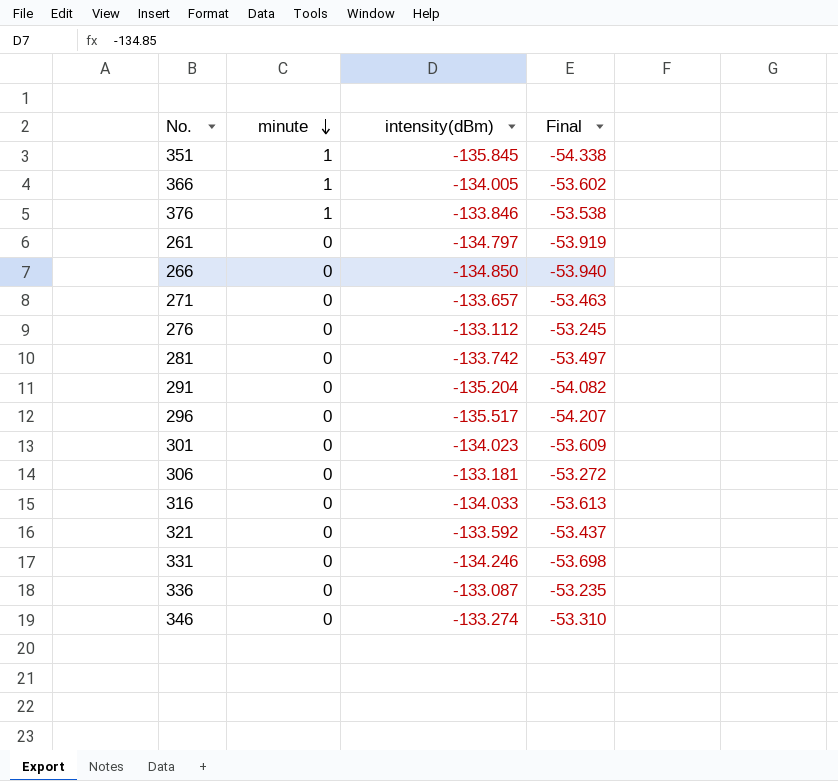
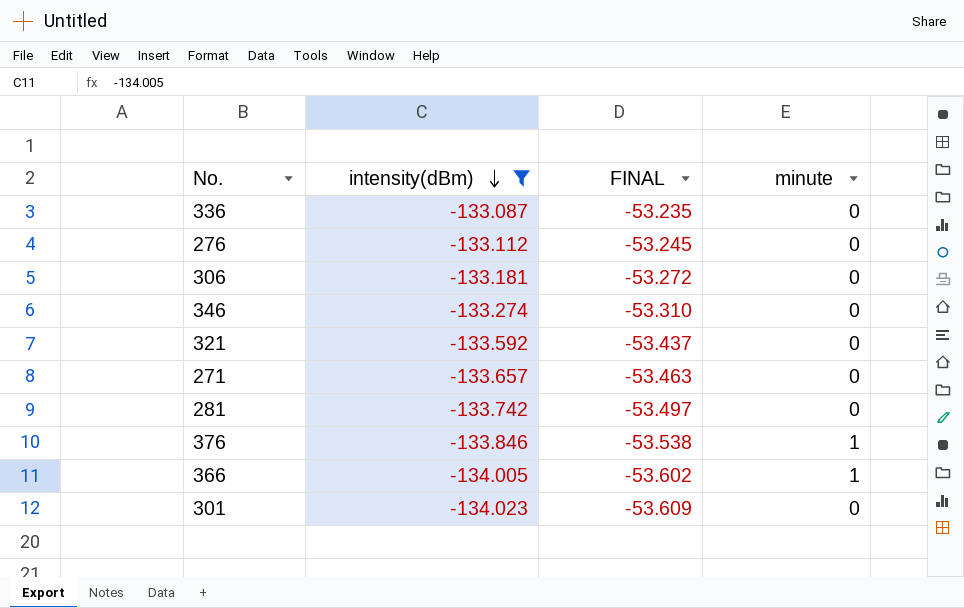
filter: none -> intensity(dBm) >= -134.023
row order: minute descending -> intensity(dBm) descending
column name: Final -> FINAL
column minute | position: 2 -> 4

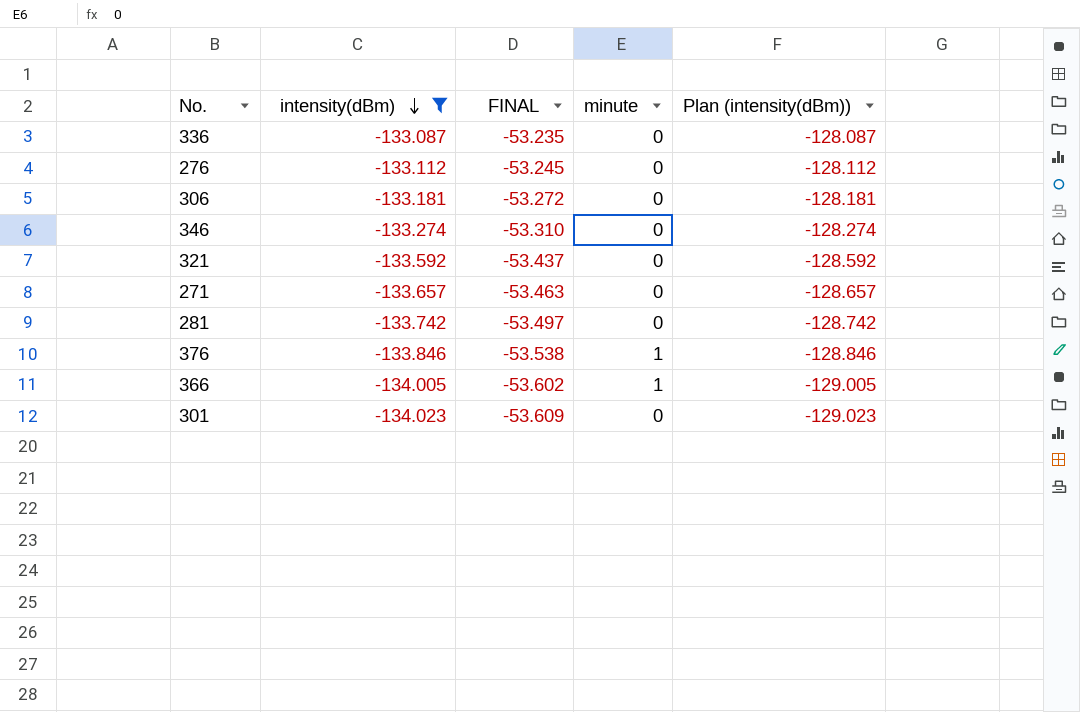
column Plan (intensity(dBm)) | formula: none -> [intensity(dBm)] + 5

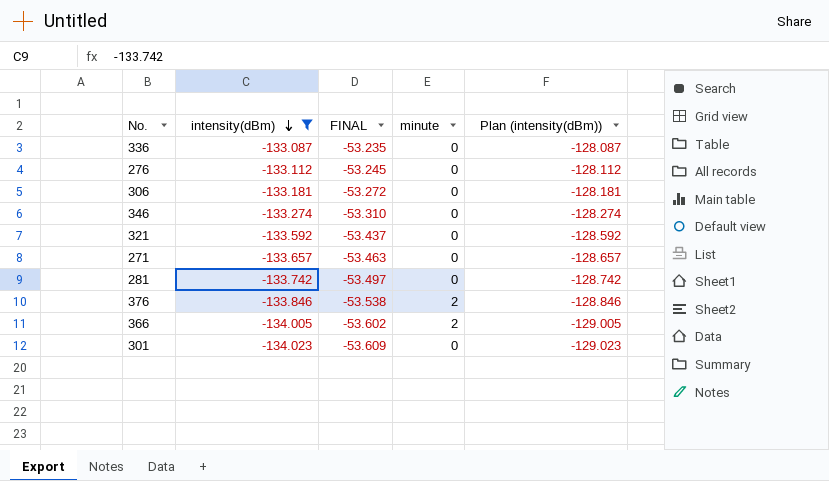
376 | minute: 1 -> 2
366 | minute: 1 -> 2

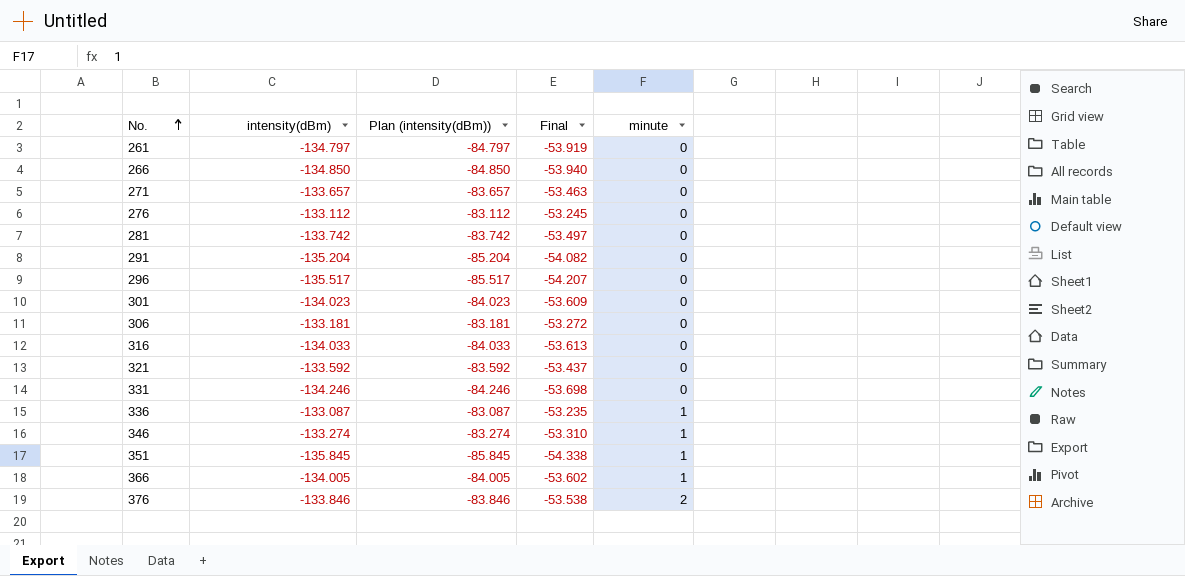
filter: intensity(dBm) >= -134.023 -> none
row order: intensity(dBm) descending -> No. ascending
column Plan (intensity(dBm)) | formula: [intensity(dBm)] + 5 -> [intensity(dBm)] + 50
column Plan (intensity(dBm)) | position: 5 -> 3
column name: FINAL -> Final
336 | minute: 0 -> 1
346 | minute: 0 -> 1
366 | minute: 2 -> 1

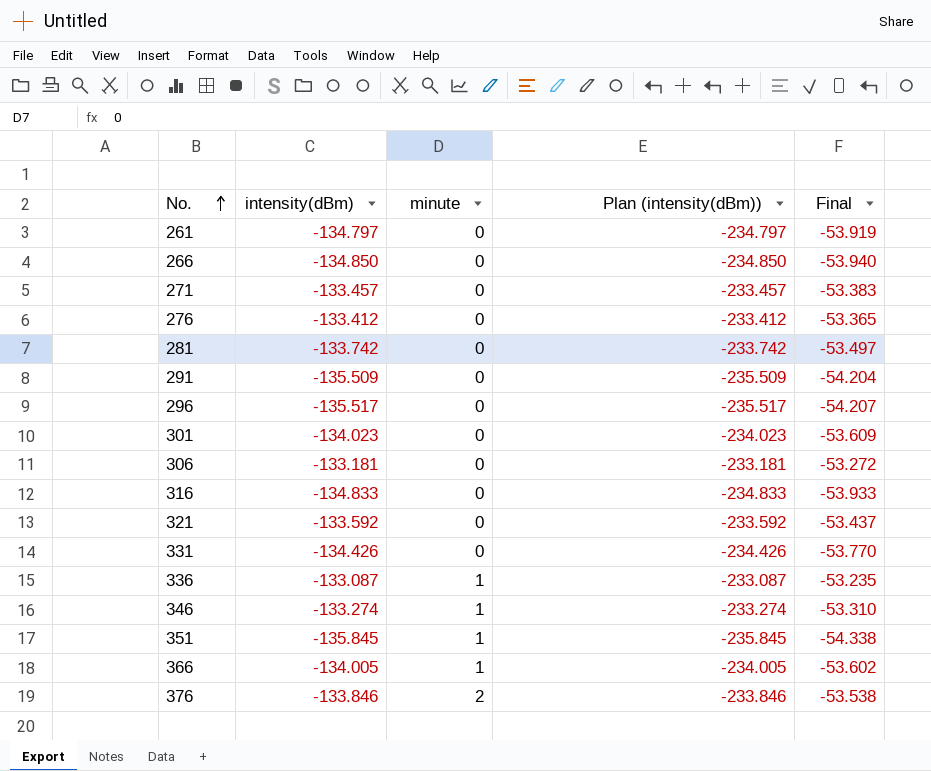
column minute | position: 5 -> 3
column Plan (intensity(dBm)) | formula: [intensity(dBm)] + 50 -> [intensity(dBm)] - 100
271 | intensity(dBm): -133.657 -> -133.457
271 | Final: -53.463 -> -53.383
276 | intensity(dBm): -133.112 -> -133.412
276 | Final: -53.245 -> -53.365
291 | intensity(dBm): -135.204 -> -135.509
291 | Final: -54.082 -> -54.204
316 | intensity(dBm): -134.033 -> -134.833
316 | Final: -53.613 -> -53.933
331 | intensity(dBm): -134.246 -> -134.426
331 | Final: -53.698 -> -53.770

